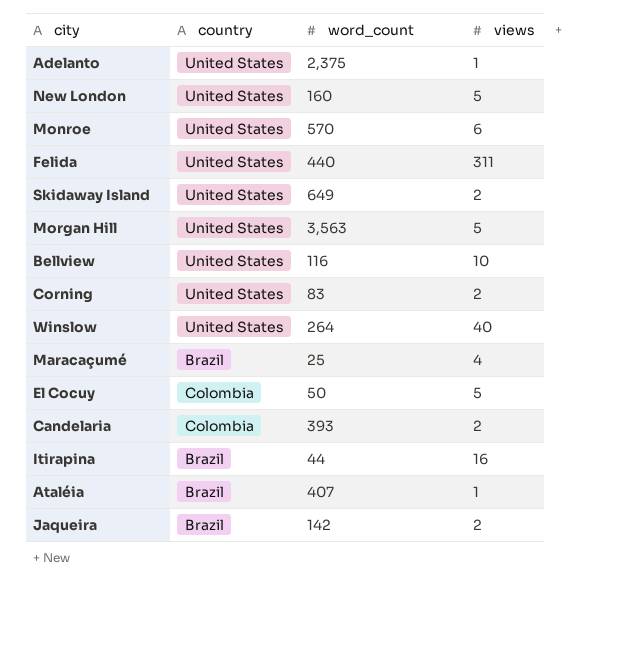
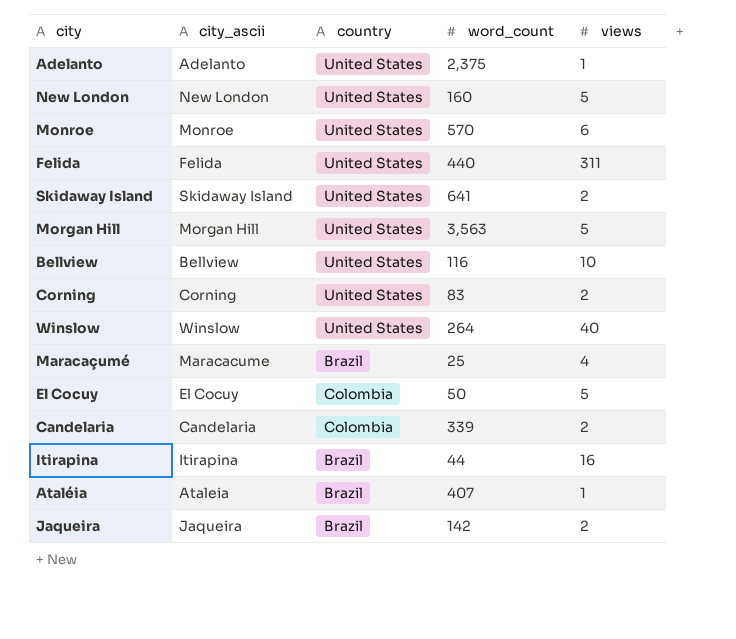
column city_ascii | position: none -> 2
Skidaway Island | word_count: 649 -> 641
Candelaria | word_count: 393 -> 339

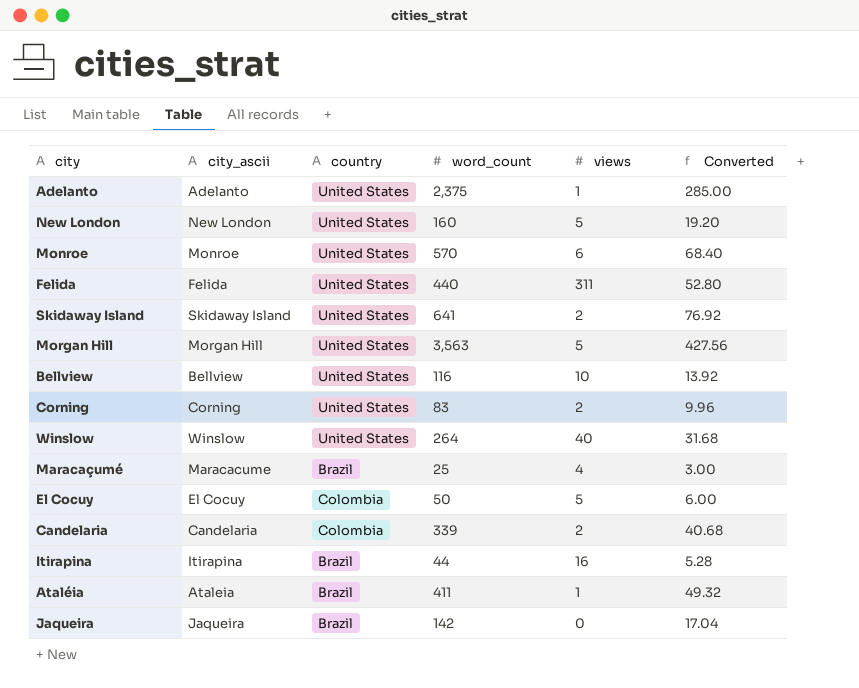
column Converted | formula: none -> [word_count] * 0.12
Ataléia | word_count: 407 -> 411
Jaqueira | views: 2 -> 0

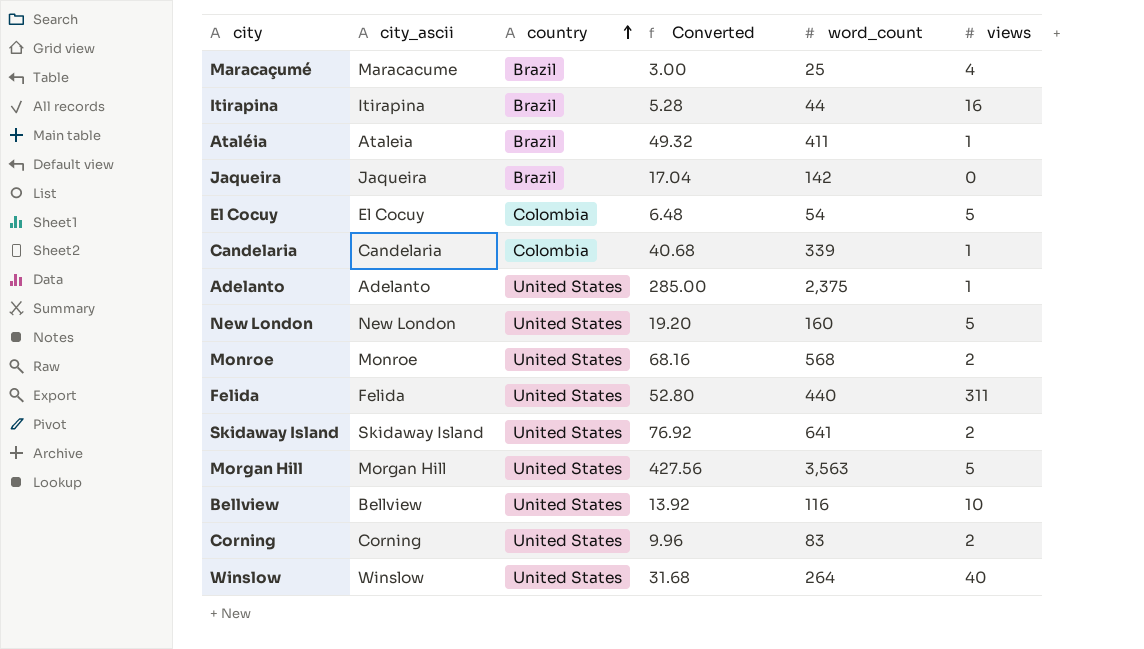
row order: none -> country ascending
column Converted | position: 6 -> 4
El Cocuy | Converted: 6.00 -> 6.48
El Cocuy | word_count: 50 -> 54
Candelaria | views: 2 -> 1
Monroe | Converted: 68.40 -> 68.16
Monroe | word_count: 570 -> 568
Monroe | views: 6 -> 2

